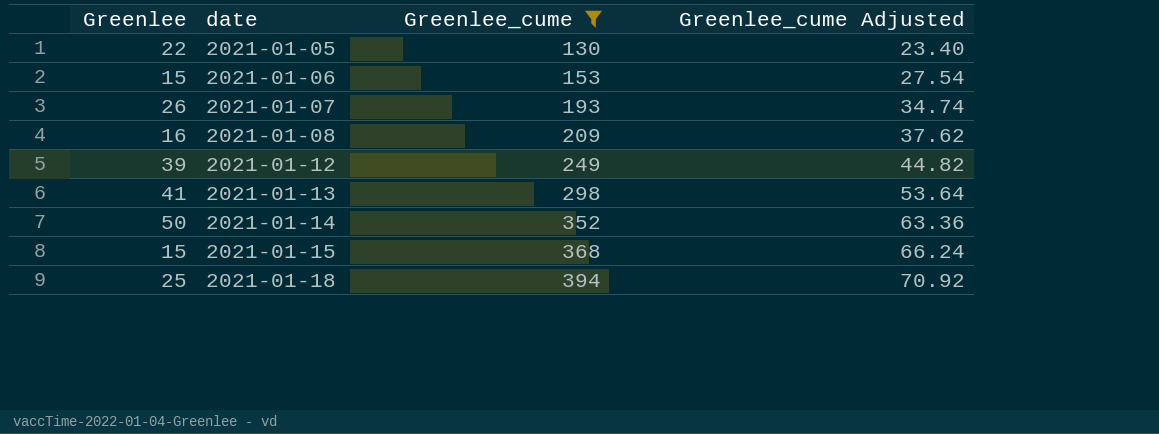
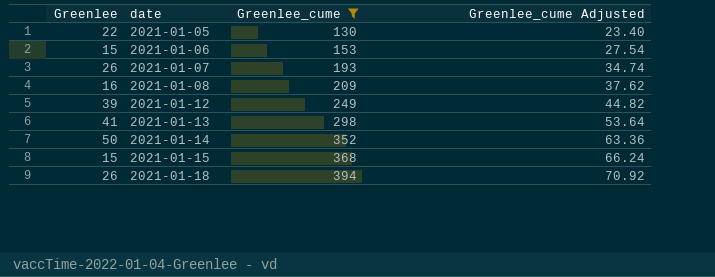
2021-01-18 | Greenlee: 25 -> 26

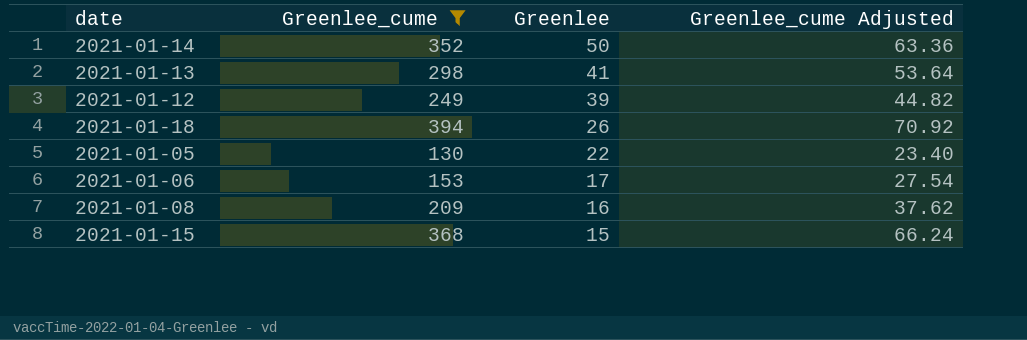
row order: date ascending -> Greenlee descending
column Greenlee | position: 1 -> 3
row 2021-01-07: 26 | 193 | 34.74 -> none
2021-01-06 | Greenlee: 15 -> 17

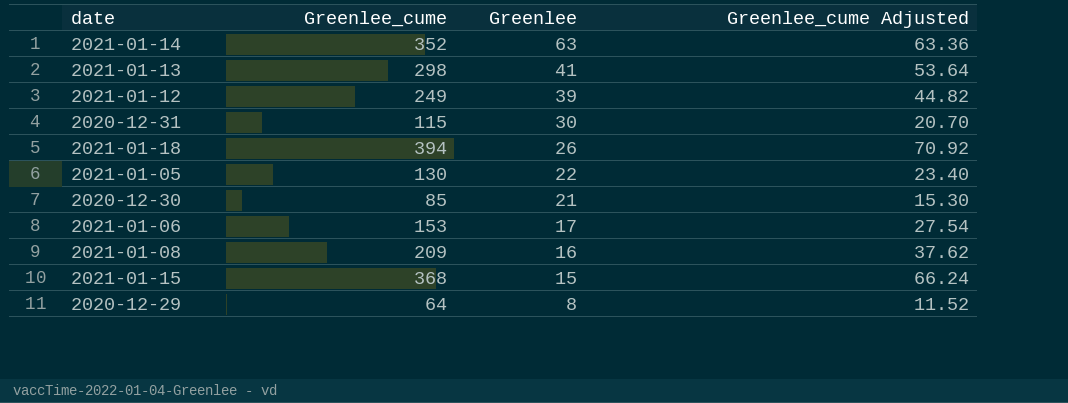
filter: Greenlee_cume >= 130 -> none
2021-01-14 | Greenlee: 50 -> 63

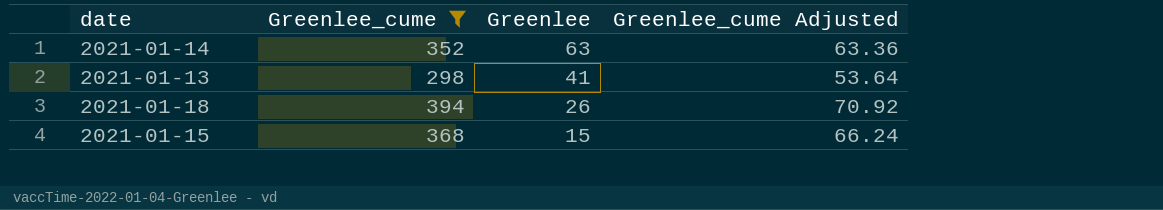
filter: none -> Greenlee_cume >= 298

